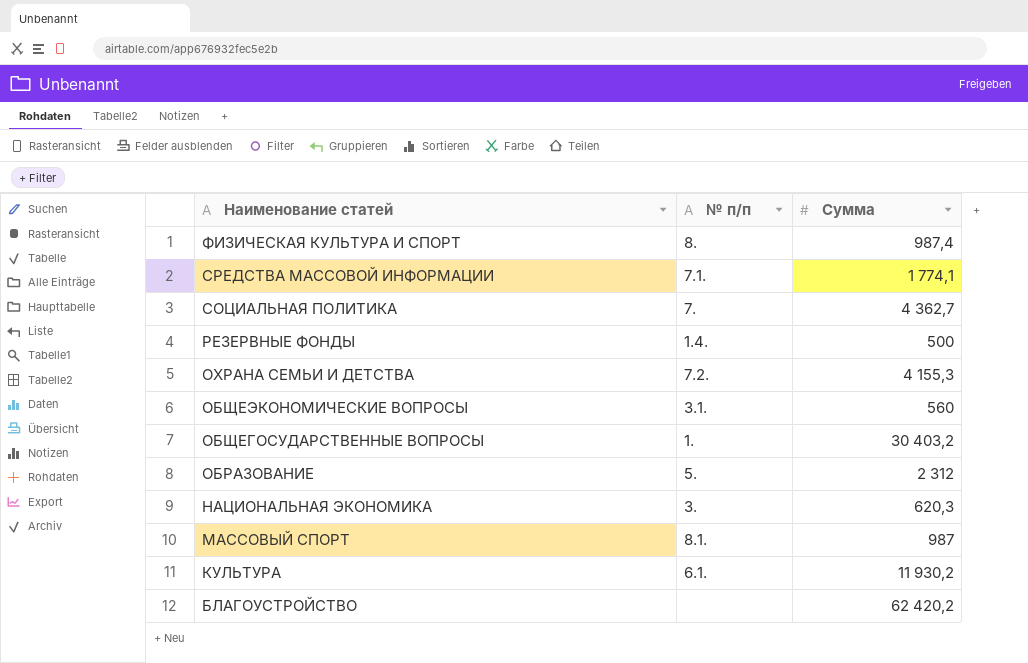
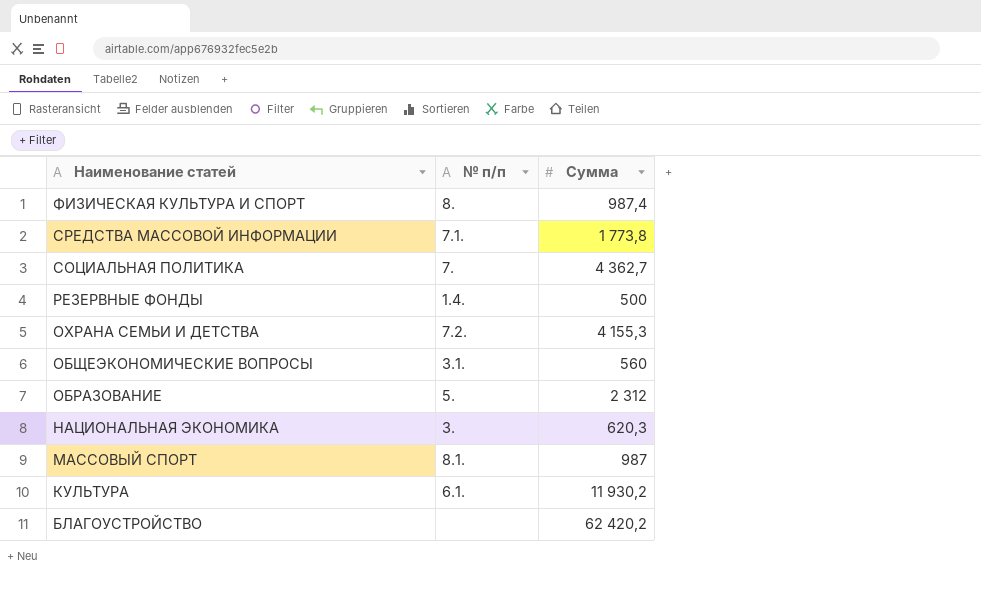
row ОБЩЕГОСУДАРСТВЕННЫЕ ВОПРОСЫ: 1. | 30 403,2 -> none
СРЕДСТВА МАССОВОЙ ИНФОРМАЦИИ | Сумма: 1 774,1 -> 1 773,8

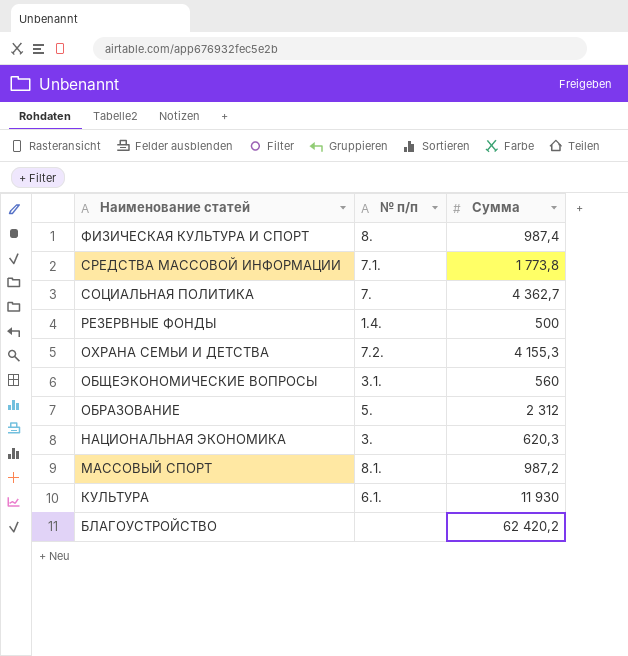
МАССОВЫЙ СПОРТ | Сумма: 987 -> 987,2
КУЛЬТУРА | Сумма: 11 930,2 -> 11 930

